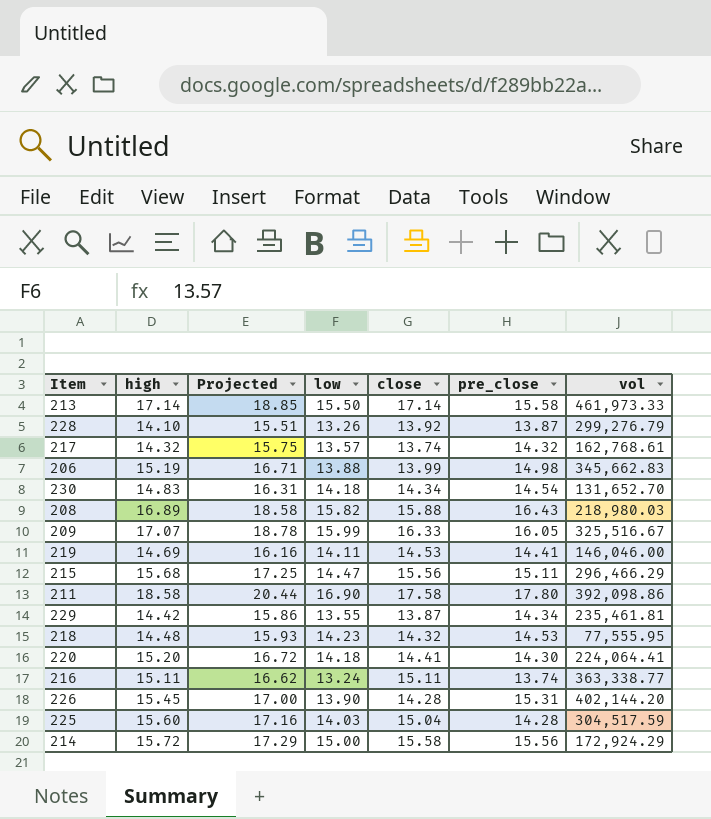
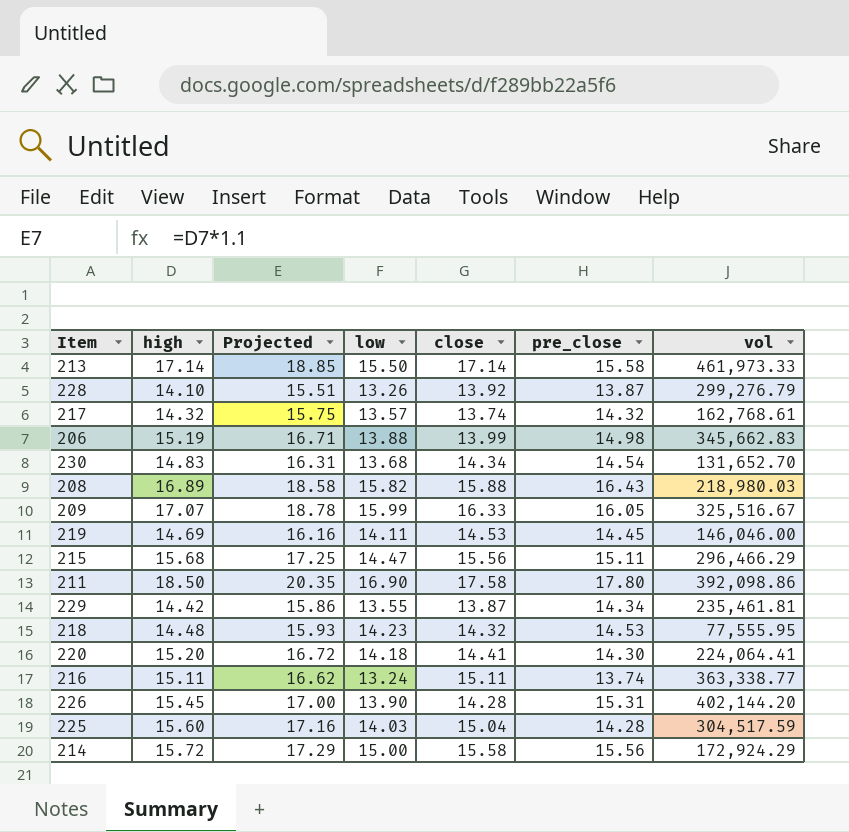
230 | low: 14.18 -> 13.68
219 | pre_close: 14.41 -> 14.45
211 | high: 18.58 -> 18.50
211 | Projected: 20.44 -> 20.35

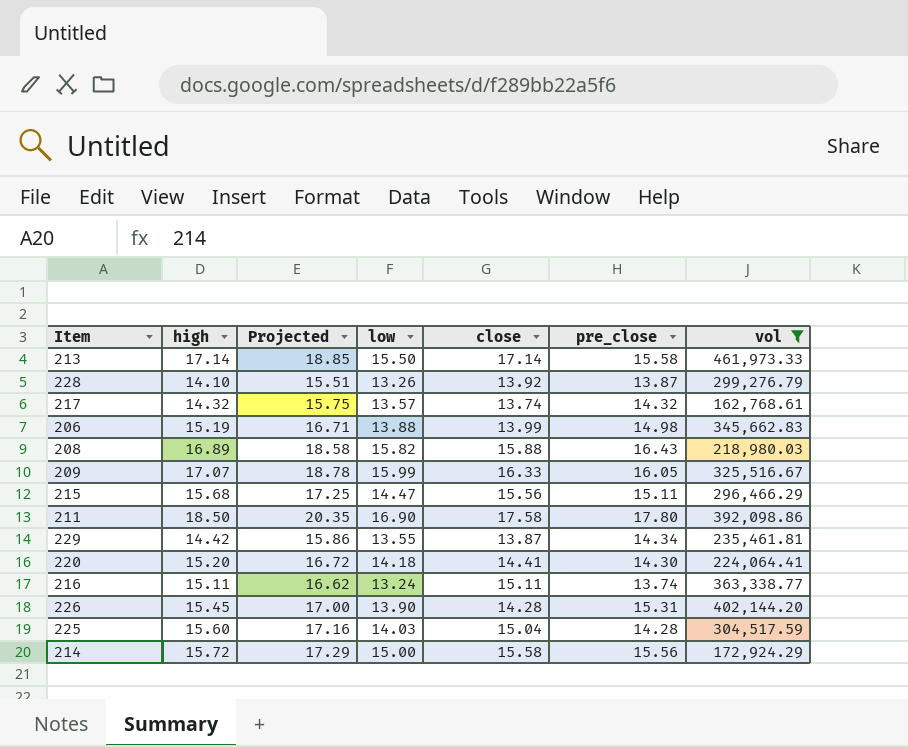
filter: none -> vol >= 162,768.61

